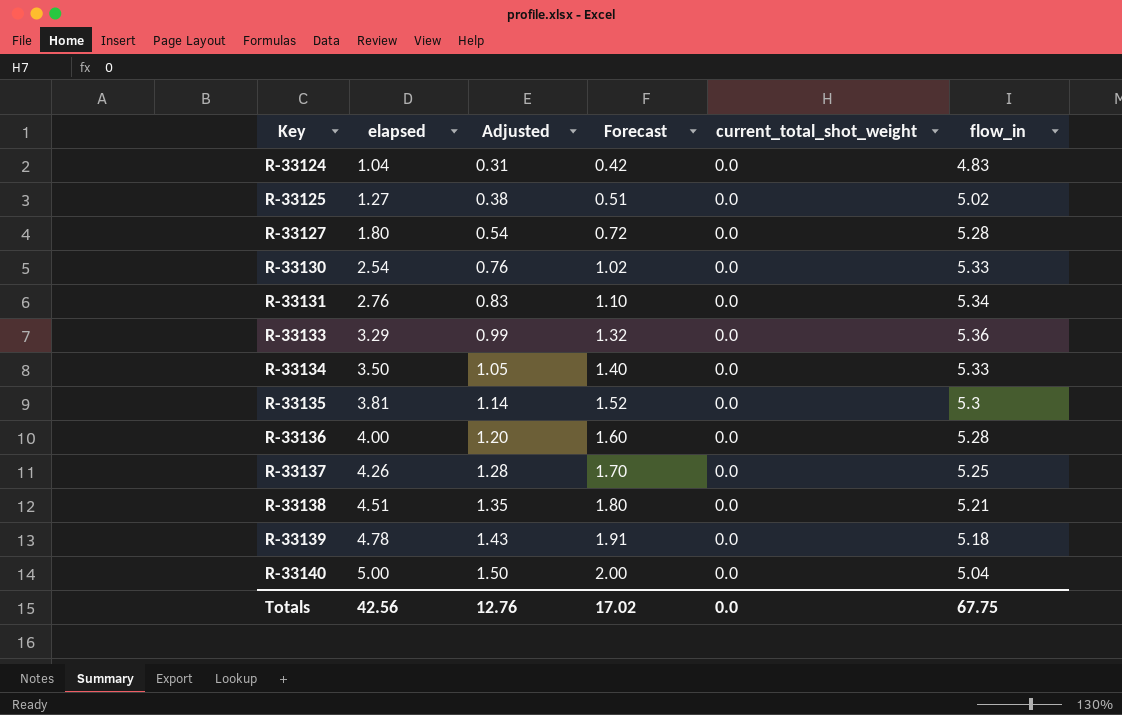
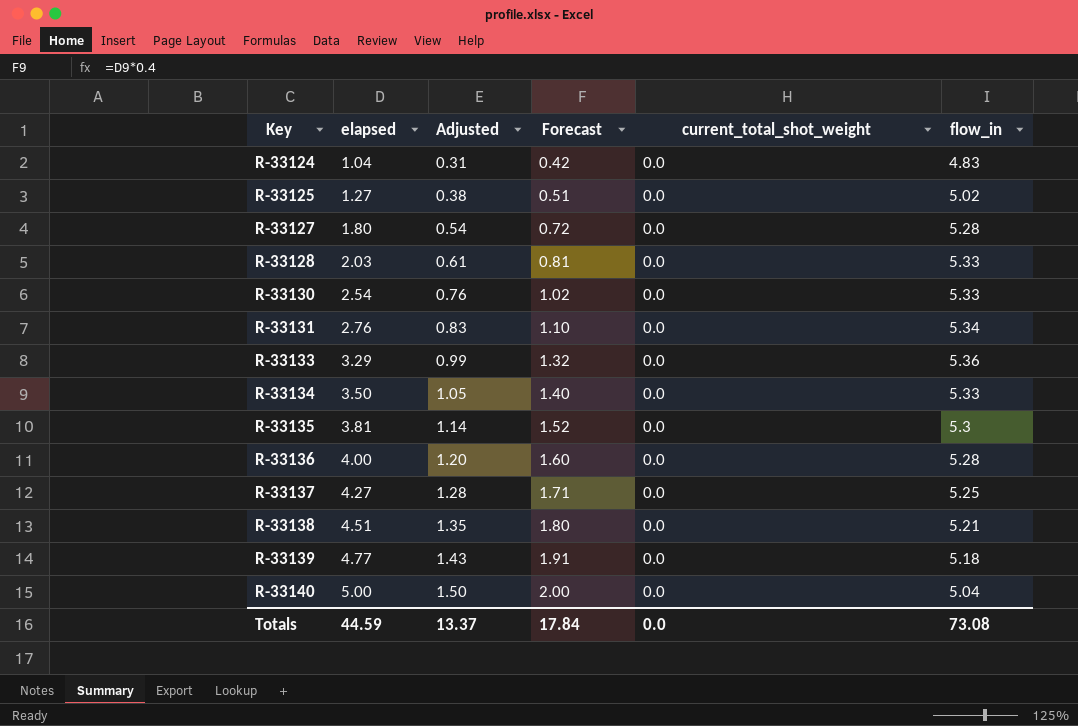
row R-33128: none -> 2.03 | 0.61 | 0.81 | 0.0 | 5.33
R-33137 | elapsed: 4.26 -> 4.27
R-33137 | Forecast: 1.70 -> 1.71
R-33139 | elapsed: 4.78 -> 4.77
Totals | elapsed: 42.56 -> 44.59
Totals | Adjusted: 12.76 -> 13.37
Totals | Forecast: 17.02 -> 17.84
Totals | flow_in: 67.75 -> 73.08

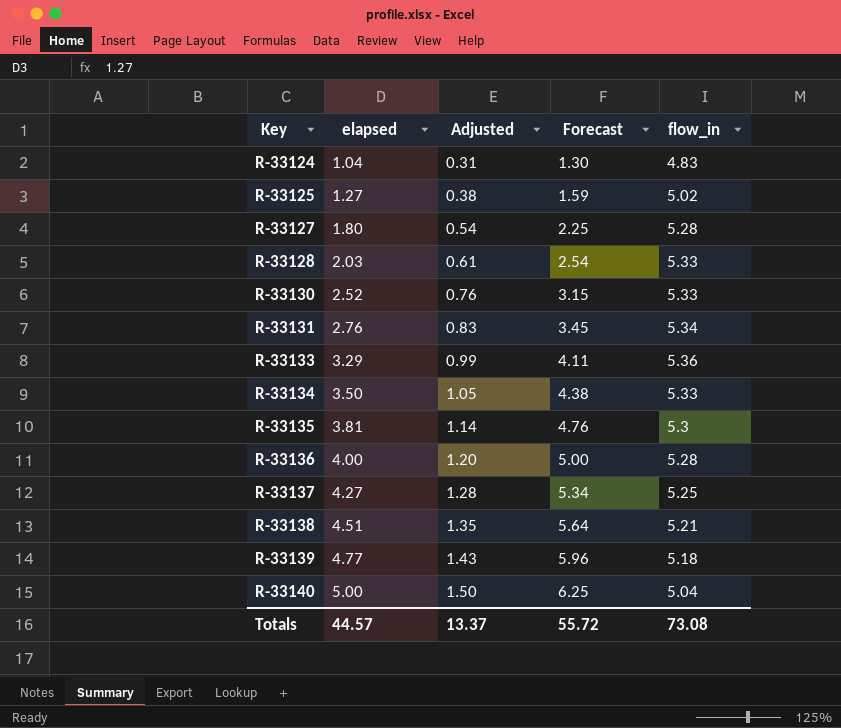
column current_total_shot_weight | position: 5 -> none
column Forecast | formula: [elapsed] * 0.4 -> [elapsed] * 1.25
R-33130 | elapsed: 2.54 -> 2.52
Totals | elapsed: 44.59 -> 44.57
Totals | Forecast: 17.84 -> 55.72

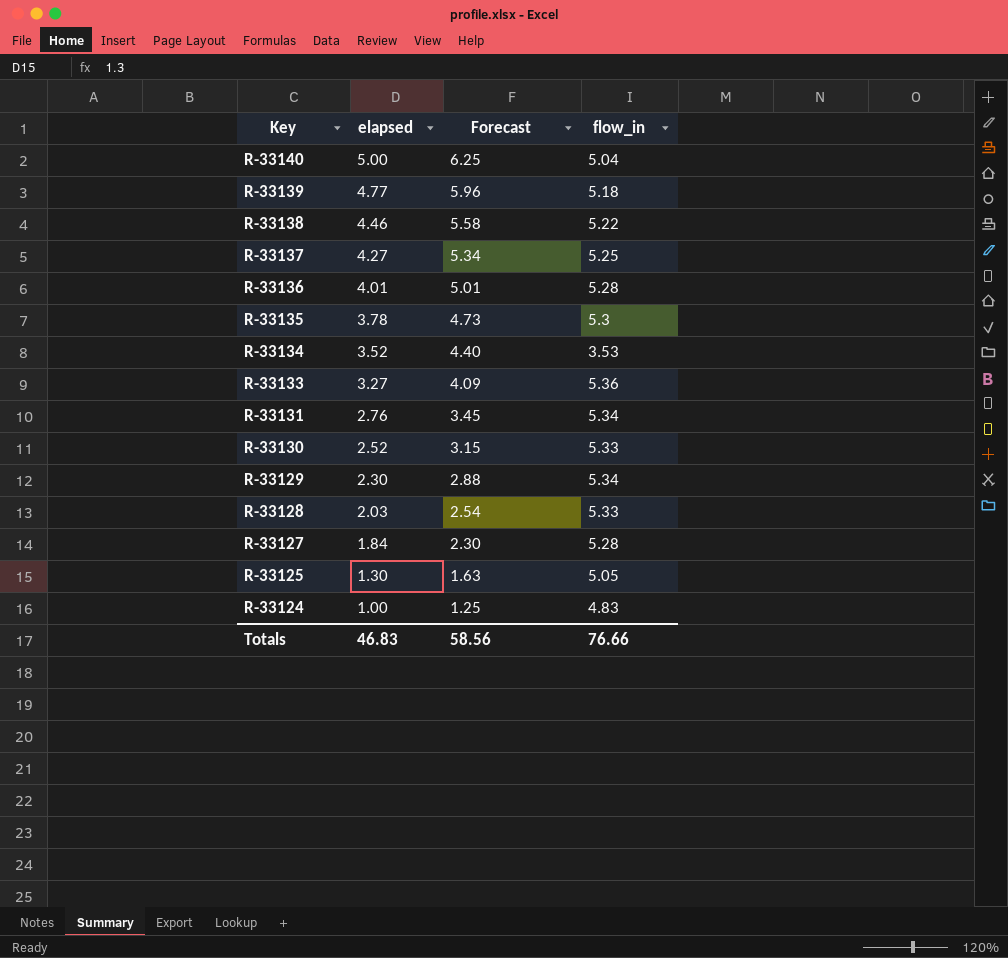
row order: Key ascending -> Key descending
column Adjusted | formula: [elapsed] * 0.3 -> none
R-33138 | elapsed: 4.51 -> 4.46
R-33138 | Forecast: 5.64 -> 5.58
R-33138 | flow_in: 5.21 -> 5.22
R-33136 | elapsed: 4.00 -> 4.01
R-33136 | Forecast: 5.00 -> 5.01
R-33135 | elapsed: 3.81 -> 3.78
R-33135 | Forecast: 4.76 -> 4.73
R-33134 | elapsed: 3.50 -> 3.52
R-33134 | Forecast: 4.38 -> 4.40
R-33134 | flow_in: 5.33 -> 3.53
R-33133 | elapsed: 3.29 -> 3.27
R-33133 | Forecast: 4.11 -> 4.09
row R-33129: none -> 2.30 | 2.88 | 5.34
R-33127 | elapsed: 1.80 -> 1.84
R-33127 | Forecast: 2.25 -> 2.30
R-33125 | elapsed: 1.27 -> 1.30
R-33125 | Forecast: 1.59 -> 1.63
R-33125 | flow_in: 5.02 -> 5.05
R-33124 | elapsed: 1.04 -> 1.00
R-33124 | Forecast: 1.30 -> 1.25
Totals | elapsed: 44.57 -> 46.83
Totals | Forecast: 55.72 -> 58.56
Totals | flow_in: 73.08 -> 76.66

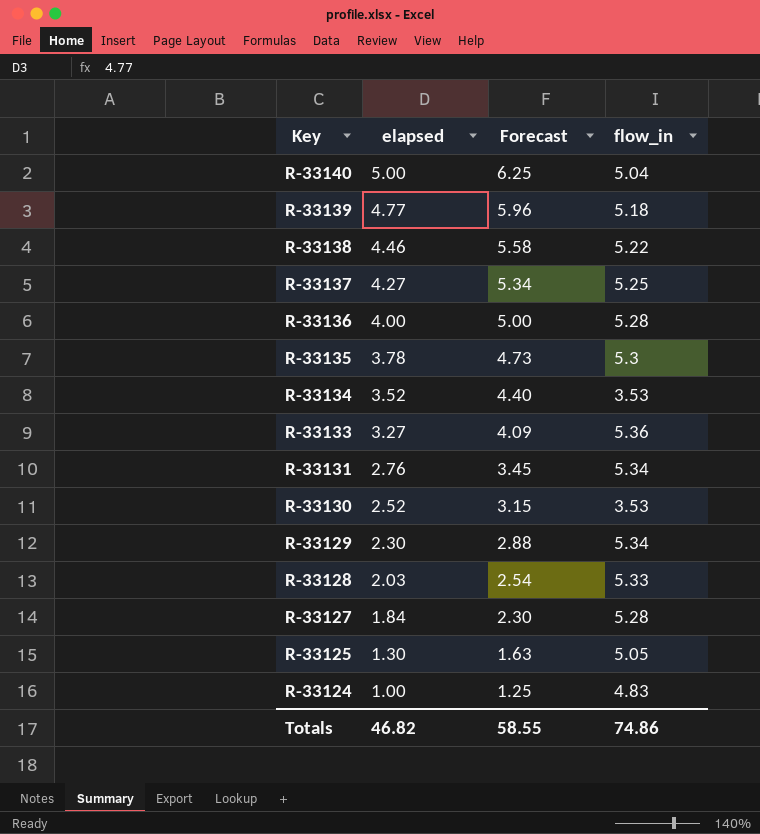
R-33136 | elapsed: 4.01 -> 4.00
R-33136 | Forecast: 5.01 -> 5.00
R-33130 | flow_in: 5.33 -> 3.53
Totals | elapsed: 46.83 -> 46.82
Totals | Forecast: 58.56 -> 58.55
Totals | flow_in: 76.66 -> 74.86

